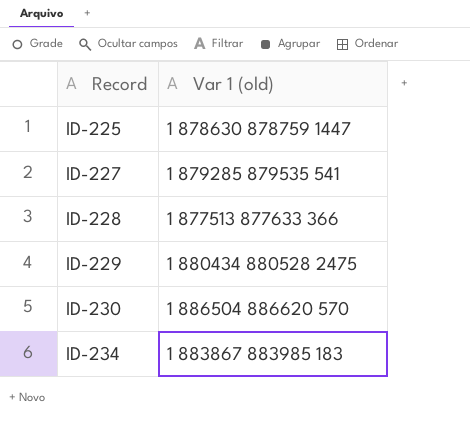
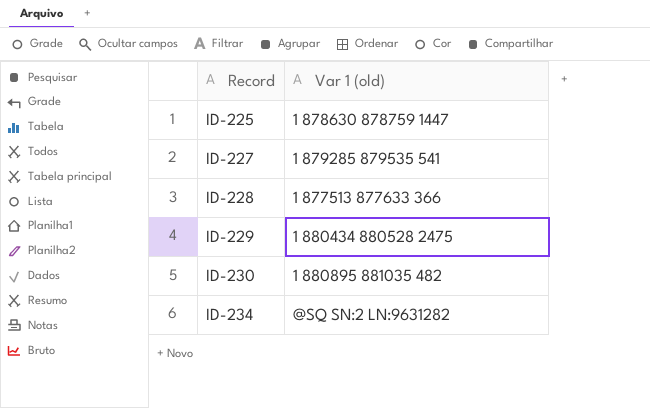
ID-230 | Var 1 (old): 1 886504 886620 570 -> 1 880895 881035 482
ID-234 | Var 1 (old): 1 883867 883985 183 -> @SQ SN:2 LN:9631282

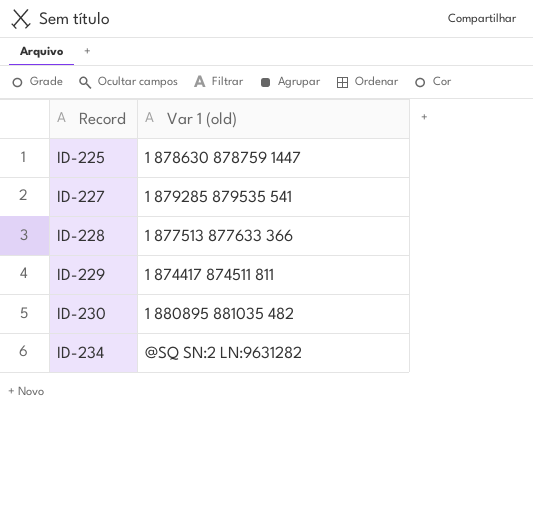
ID-229 | Var 1 (old): 1 880434 880528 2475 -> 1 874417 874511 811

